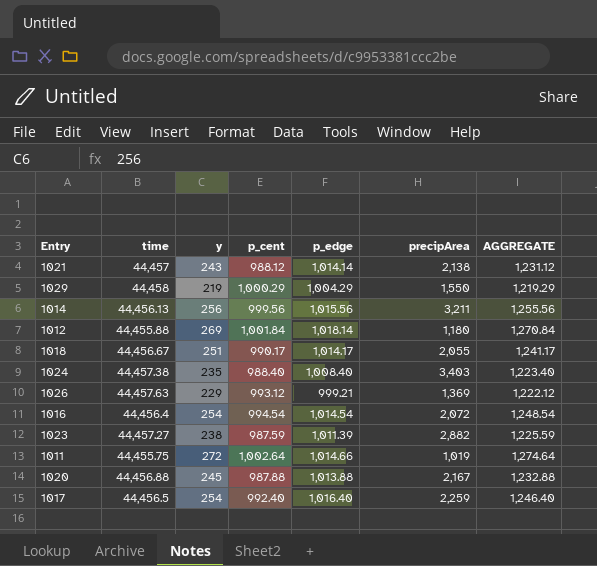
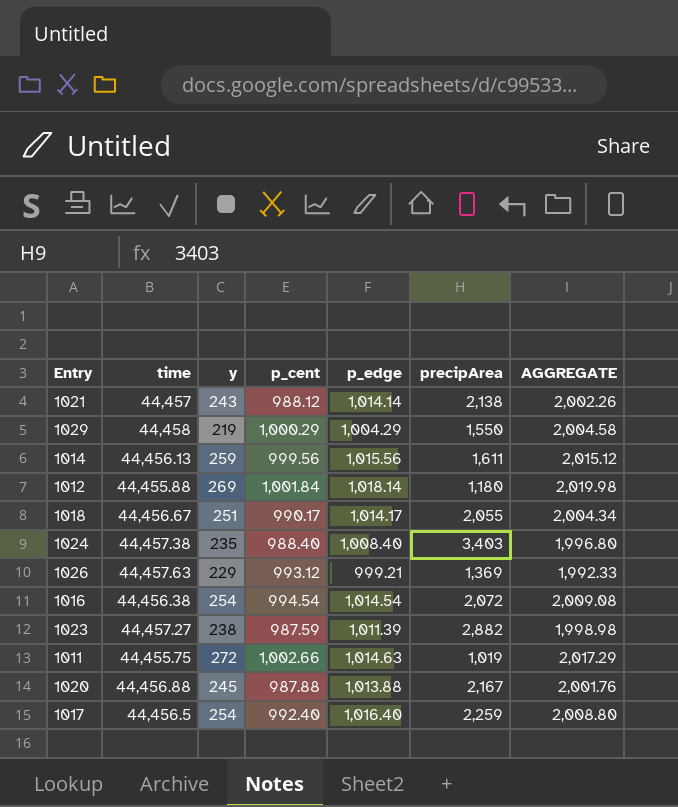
column AGGREGATE | formula: [y] + [p_cent] -> [p_cent] + [p_edge]
1014 | y: 256 -> 259
1014 | precipArea: 3,211 -> 1,611
1016 | time: 44,456.4 -> 44,456.38
1011 | p_cent: 1,002.64 -> 1,002.66
1011 | p_edge: 1,014.66 -> 1,014.63

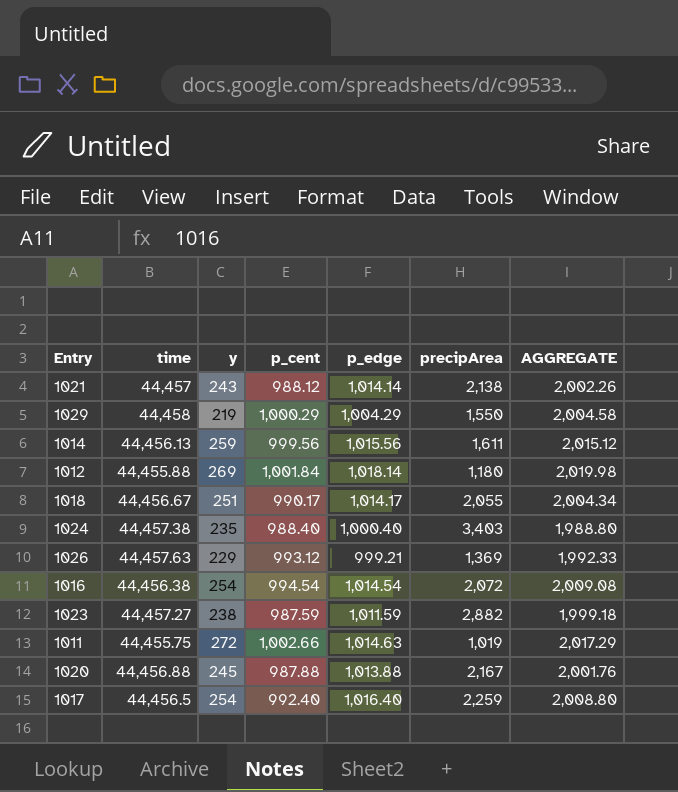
1024 | p_edge: 1,008.40 -> 1,000.40
1024 | AGGREGATE: 1,996.80 -> 1,988.80
1023 | p_edge: 1,011.39 -> 1,011.59
1023 | AGGREGATE: 1,998.98 -> 1,999.18

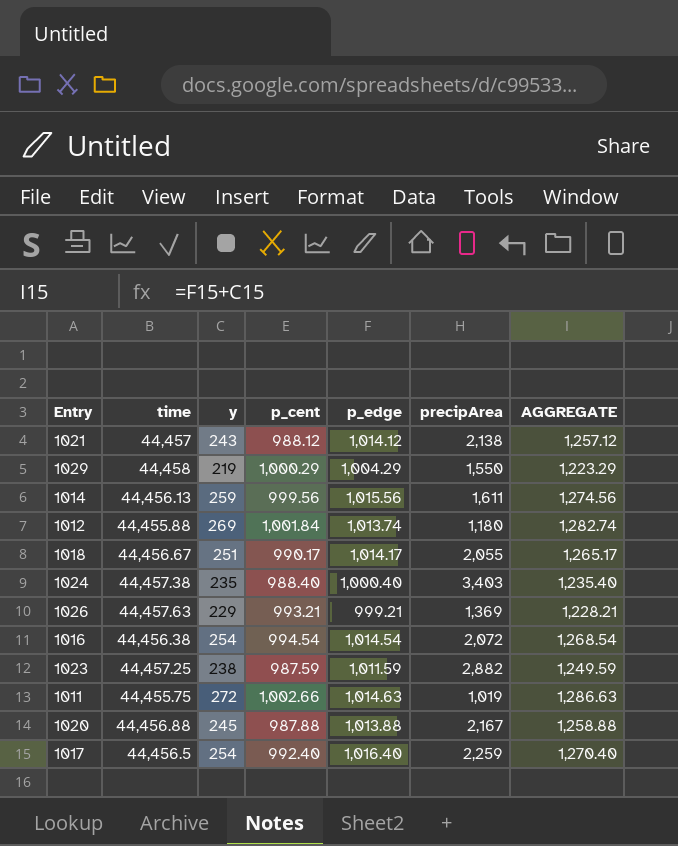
column AGGREGATE | formula: [p_cent] + [p_edge] -> [y] + [p_edge]
1021 | p_edge: 1,014.14 -> 1,014.12
1012 | p_edge: 1,018.14 -> 1,013.74
1026 | p_cent: 993.12 -> 993.21
1023 | time: 44,457.27 -> 44,457.25

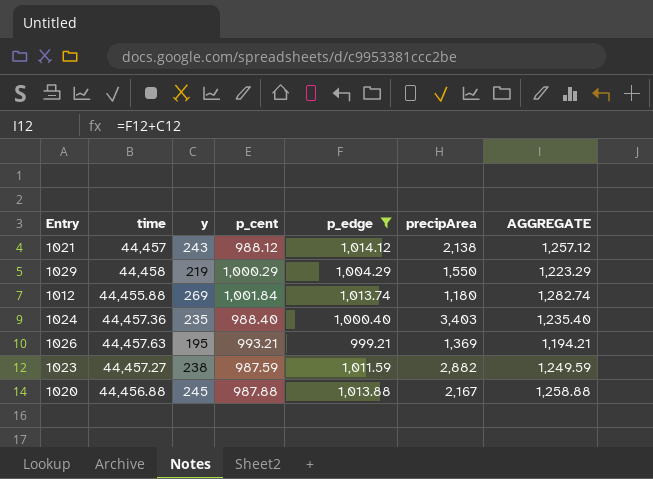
filter: none -> p_edge <= 1,014.12
1024 | time: 44,457.38 -> 44,457.36
1026 | y: 229 -> 195
1026 | AGGREGATE: 1,228.21 -> 1,194.21
1023 | time: 44,457.25 -> 44,457.27

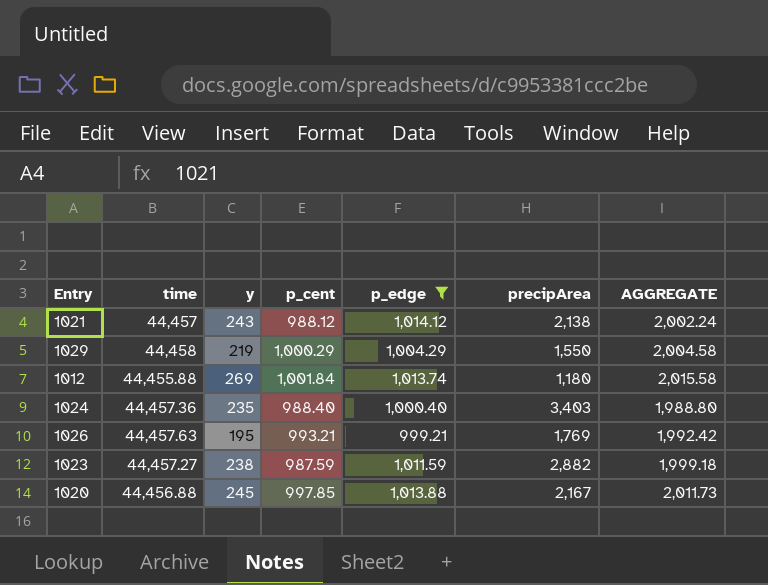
column AGGREGATE | formula: [y] + [p_edge] -> [p_cent] + [p_edge]
1026 | precipArea: 1,369 -> 1,769
1020 | p_cent: 987.88 -> 997.85

